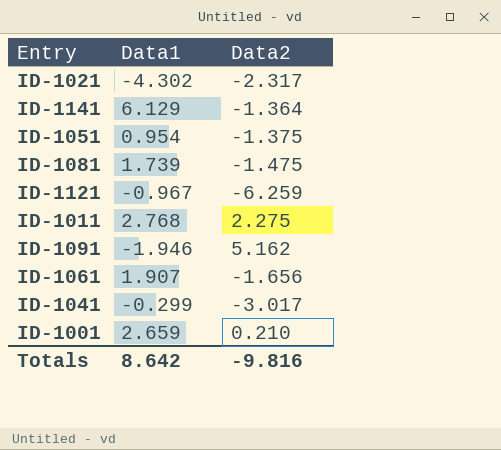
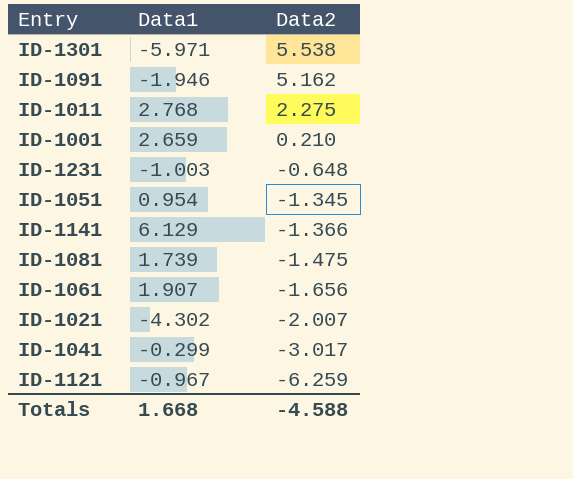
row order: none -> Data2 descending
row ID-1301: none -> -5.971 | 5.538
row ID-1231: none -> -1.003 | -0.648
ID-1051 | Data2: -1.375 -> -1.345
ID-1141 | Data2: -1.364 -> -1.366
ID-1021 | Data2: -2.317 -> -2.007
Totals | Data1: 8.642 -> 1.668
Totals | Data2: -9.816 -> -4.588

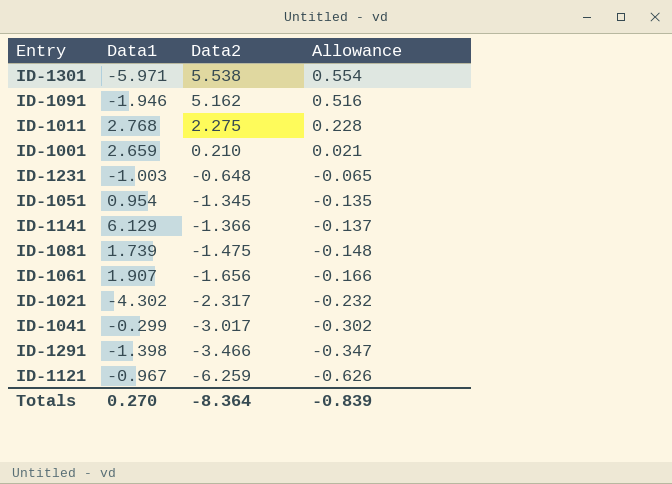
column Allowance | formula: none -> [Data2] * 0.1
ID-1021 | Data2: -2.007 -> -2.317
row ID-1291: none -> -1.398 | -3.466 | -0.347
Totals | Data1: 1.668 -> 0.270
Totals | Data2: -4.588 -> -8.364

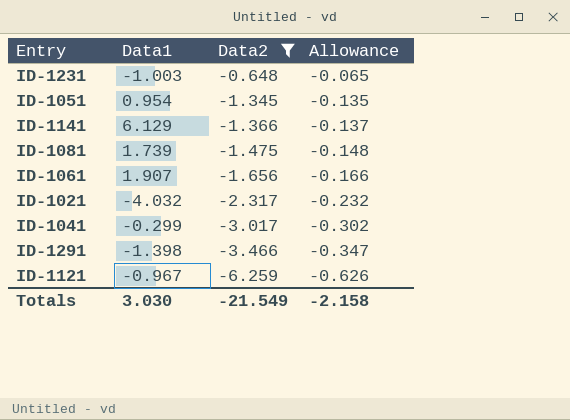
filter: none -> Data2 <= -0.648
ID-1021 | Data1: -4.302 -> -4.032
Totals | Data1: 0.270 -> 3.030
Totals | Data2: -8.364 -> -21.549
Totals | Allowance: -0.839 -> -2.158

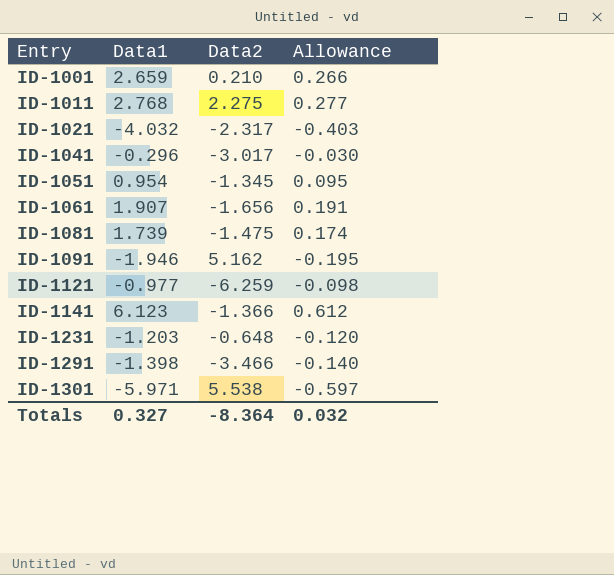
filter: Data2 <= -0.648 -> none
row order: Data2 descending -> Entry ascending
column Allowance | formula: [Data2] * 0.1 -> [Data1] * 0.1
ID-1041 | Data1: -0.299 -> -0.296
ID-1121 | Data1: -0.967 -> -0.977
ID-1141 | Data1: 6.129 -> 6.123
ID-1231 | Data1: -1.003 -> -1.203
Totals | Data1: 3.030 -> 0.327
Totals | Data2: -21.549 -> -8.364
Totals | Allowance: -2.158 -> 0.032

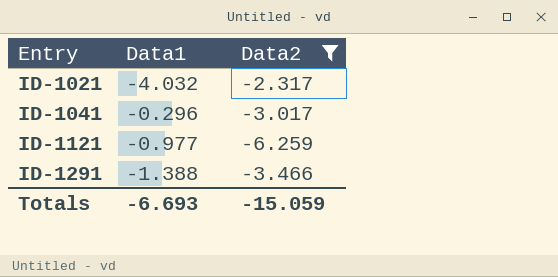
filter: none -> Data2 <= -2.317
column Allowance | formula: [Data1] * 0.1 -> none
ID-1291 | Data1: -1.398 -> -1.388
Totals | Data1: 0.327 -> -6.693
Totals | Data2: -8.364 -> -15.059

